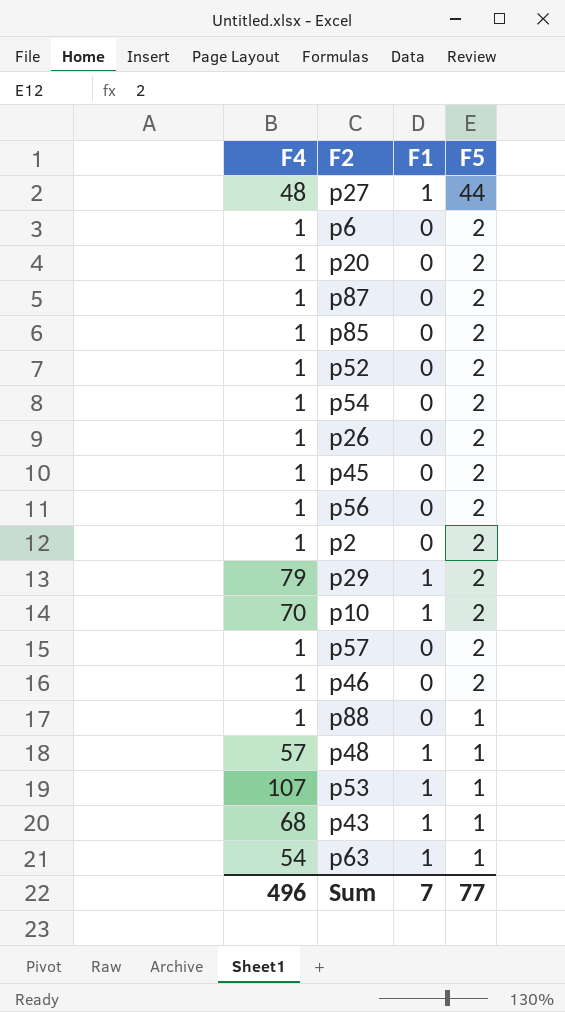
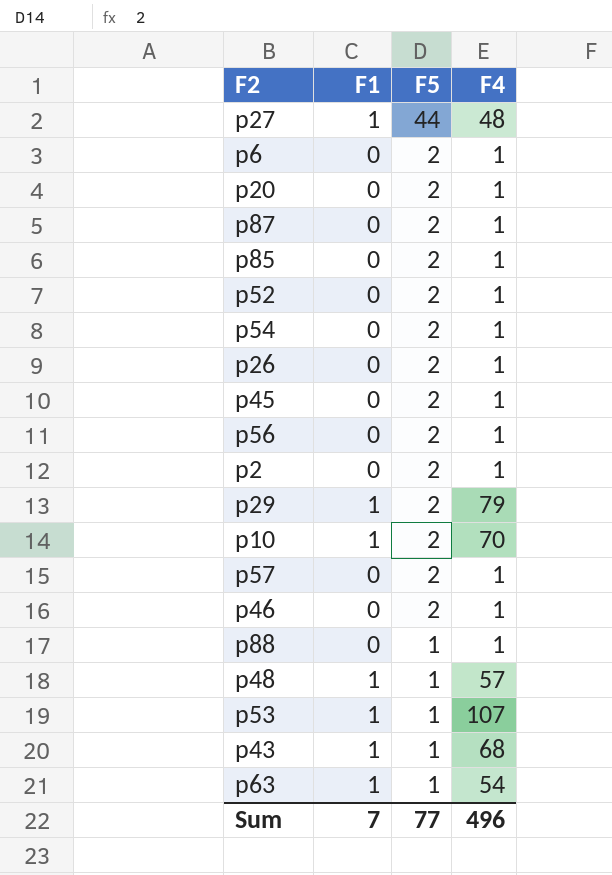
column F4 | position: 1 -> 4

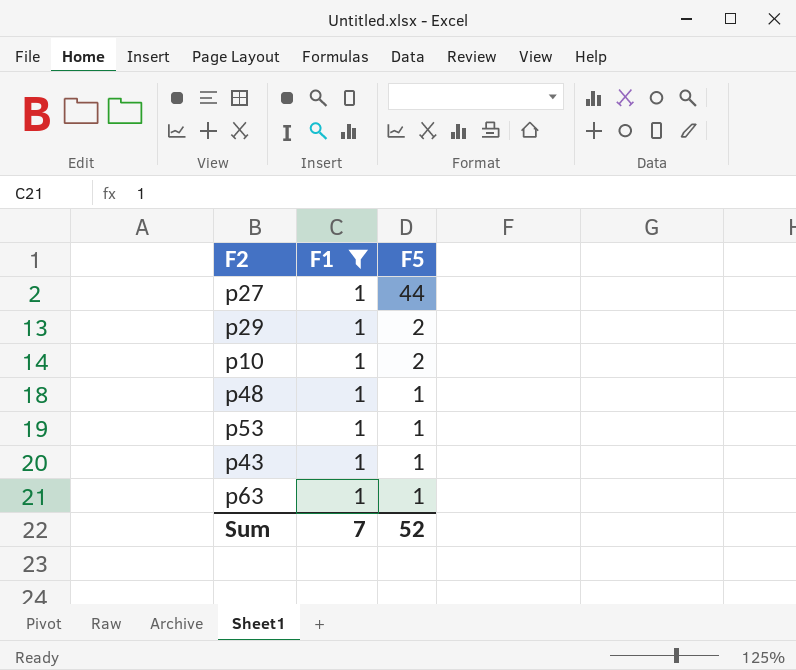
filter: none -> F1 = 1
column F4 | position: 4 -> none
Sum | F5: 77 -> 52

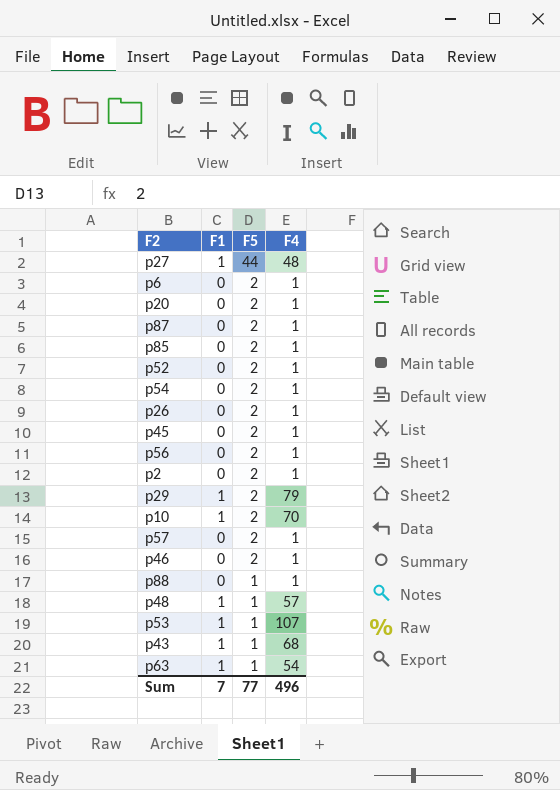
filter: F1 = 1 -> none
column F4 | position: none -> 4
Sum | F5: 52 -> 77

